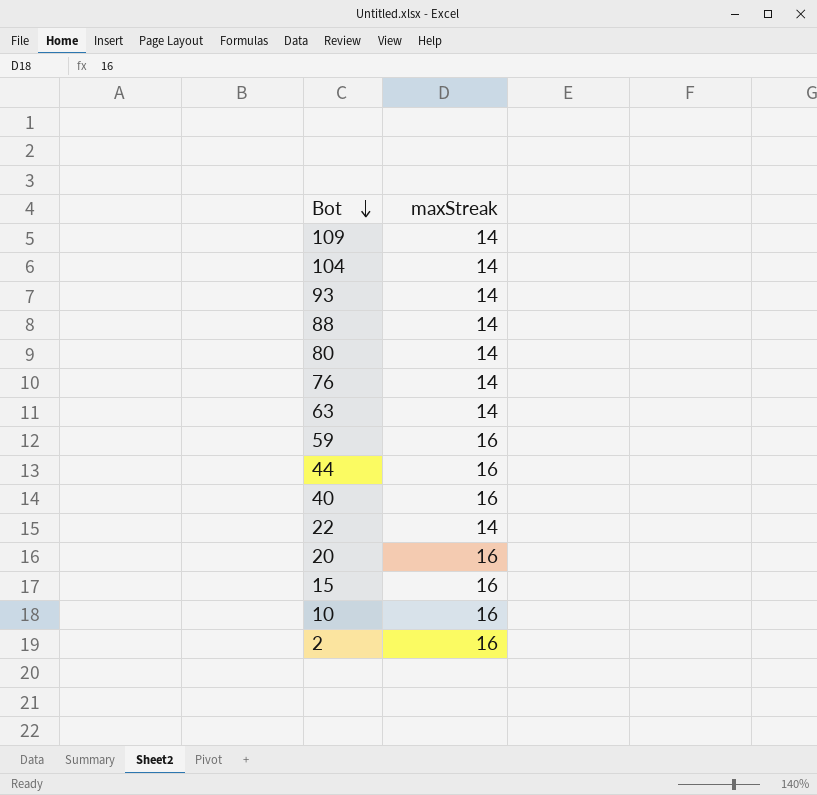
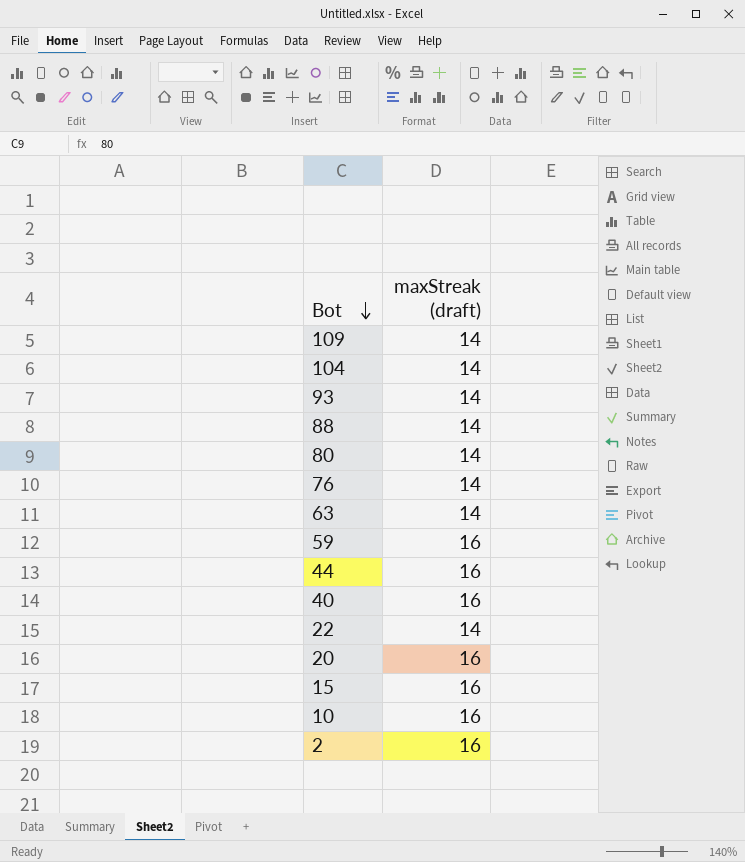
column name: maxStreak -> maxStreak (draft)

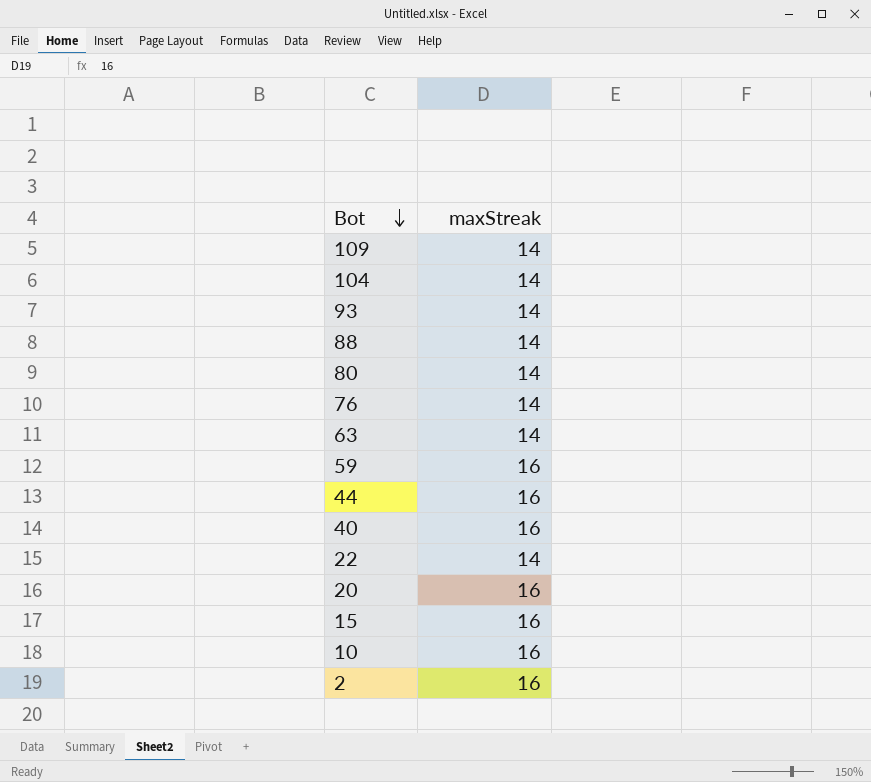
column name: maxStreak (draft) -> maxStreak

